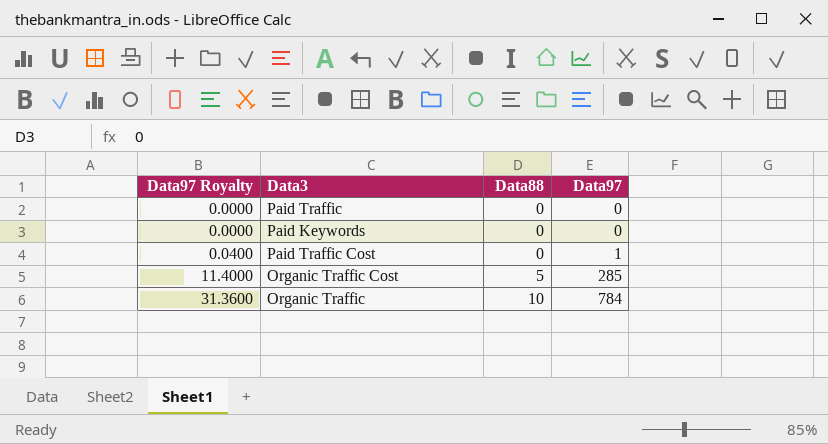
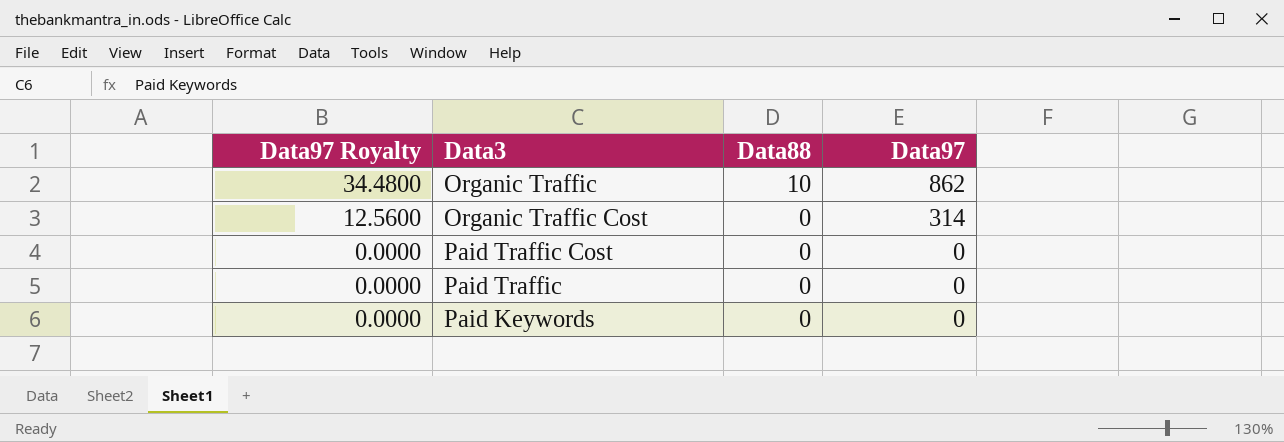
row order: Data97 Royalty ascending -> Data97 Royalty descending
Organic Traffic | Data97 Royalty: 31.3600 -> 34.4800
Organic Traffic | Data97: 784 -> 862
Organic Traffic Cost | Data97 Royalty: 11.4000 -> 12.5600
Organic Traffic Cost | Data88: 5 -> 0
Organic Traffic Cost | Data97: 285 -> 314
Paid Traffic Cost | Data97 Royalty: 0.0400 -> 0.0000
Paid Traffic Cost | Data97: 1 -> 0

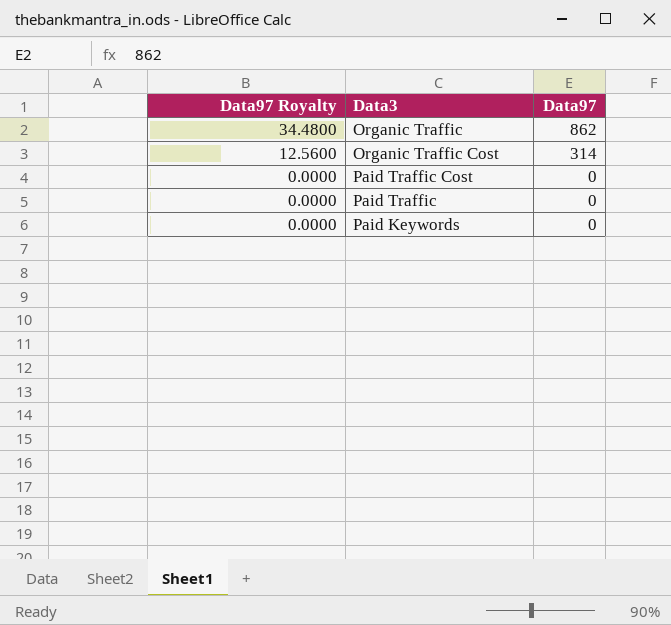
column Data88 | position: 3 -> none

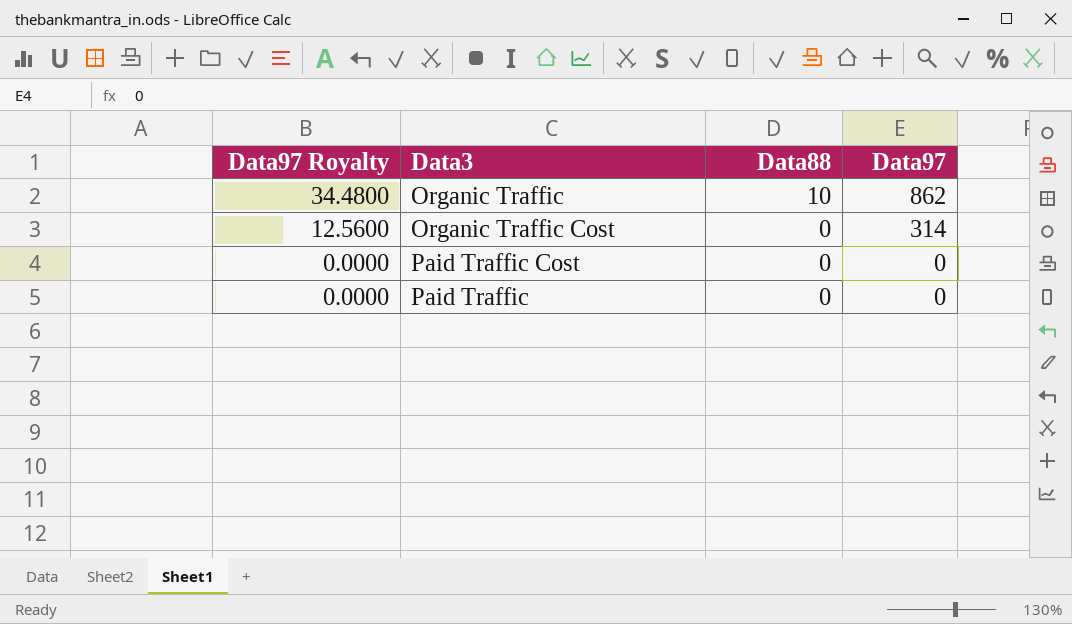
column Data88 | position: none -> 3
row Paid Keywords: 0.0000 | 0 -> none

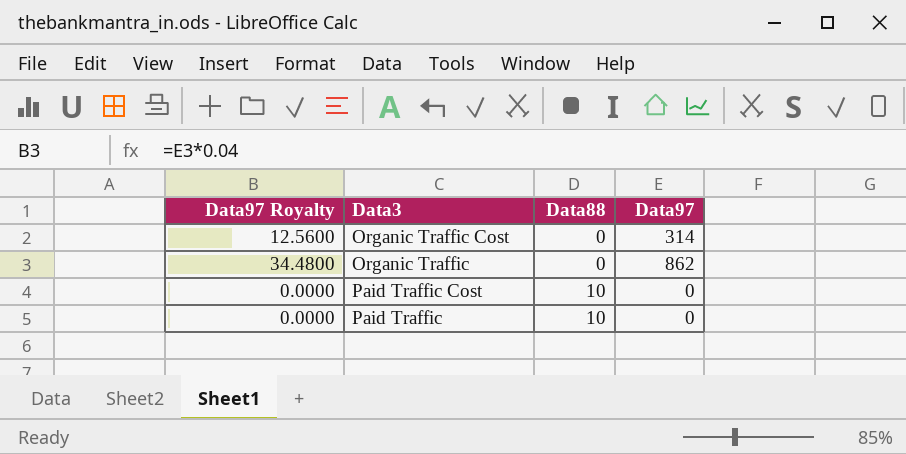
row order: Data97 Royalty descending -> Data88 ascending
Organic Traffic | Data88: 10 -> 0
Paid Traffic Cost | Data88: 0 -> 10
Paid Traffic | Data88: 0 -> 10

